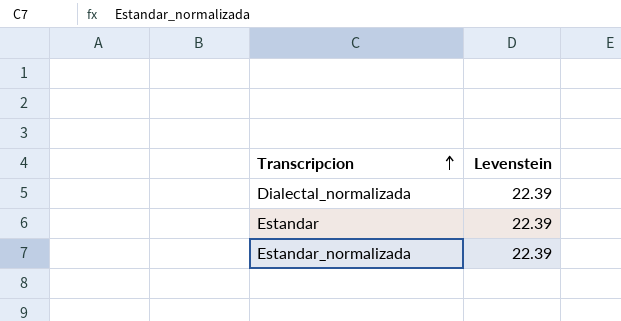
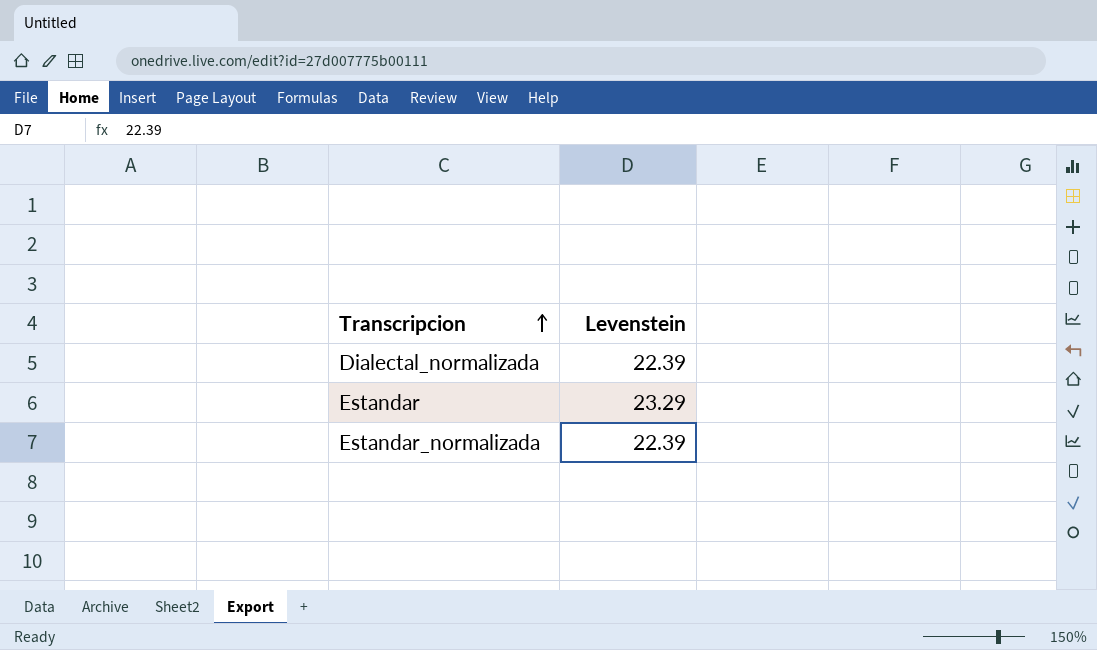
Estandar | Levenstein: 22.39 -> 23.29

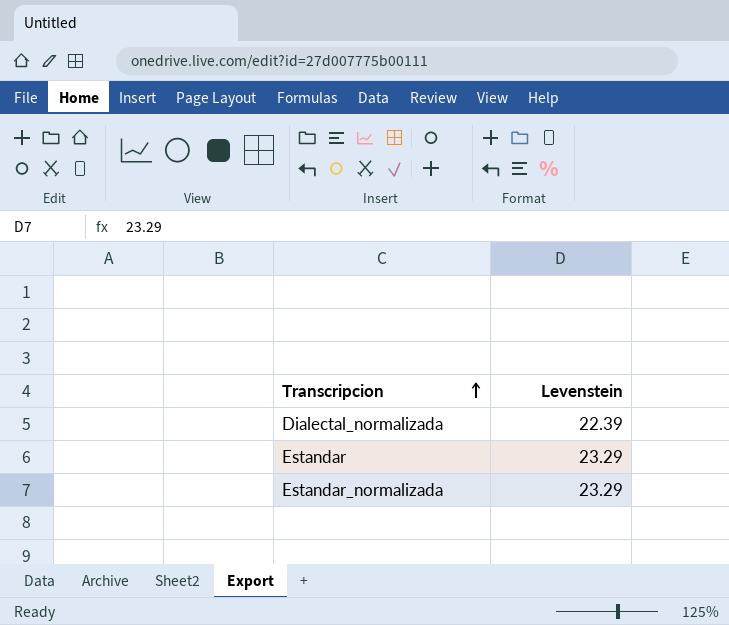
Estandar_normalizada | Levenstein: 22.39 -> 23.29

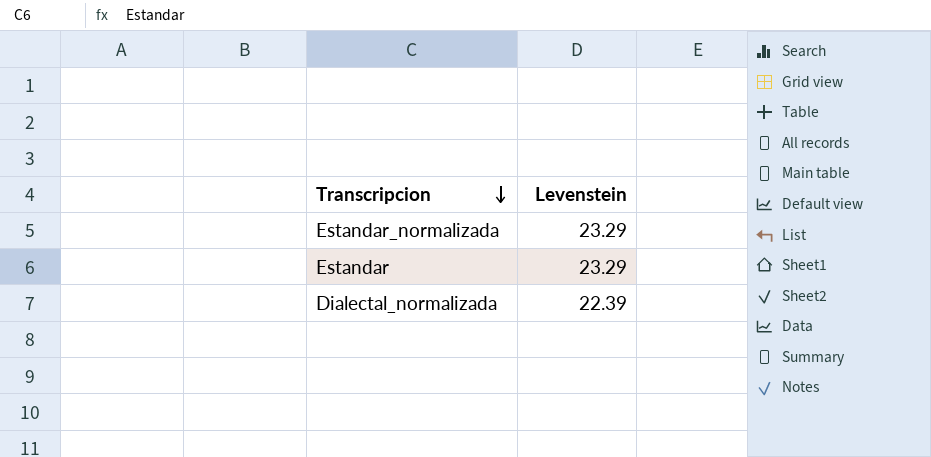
row order: Transcripcion ascending -> Transcripcion descending

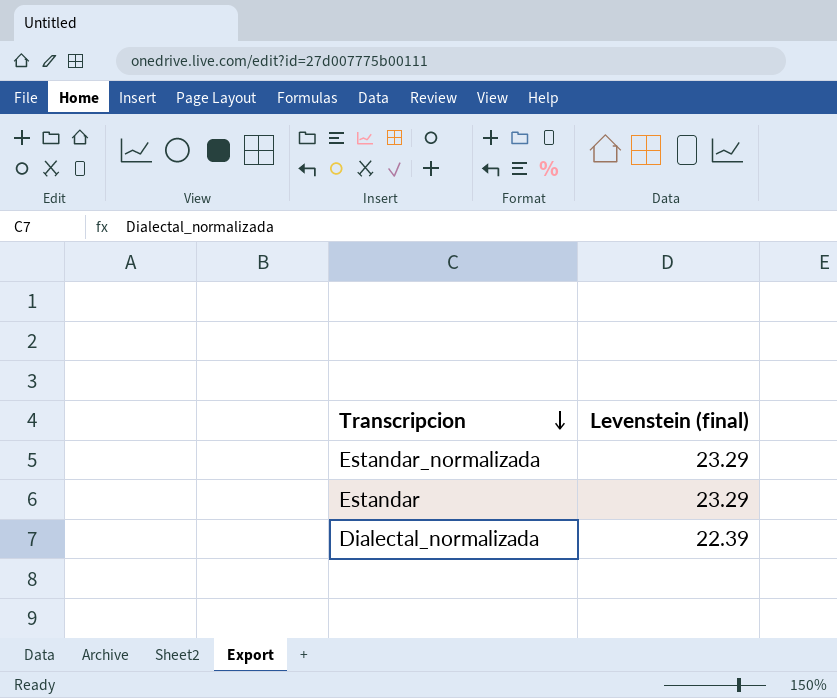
column name: Levenstein -> Levenstein (final)

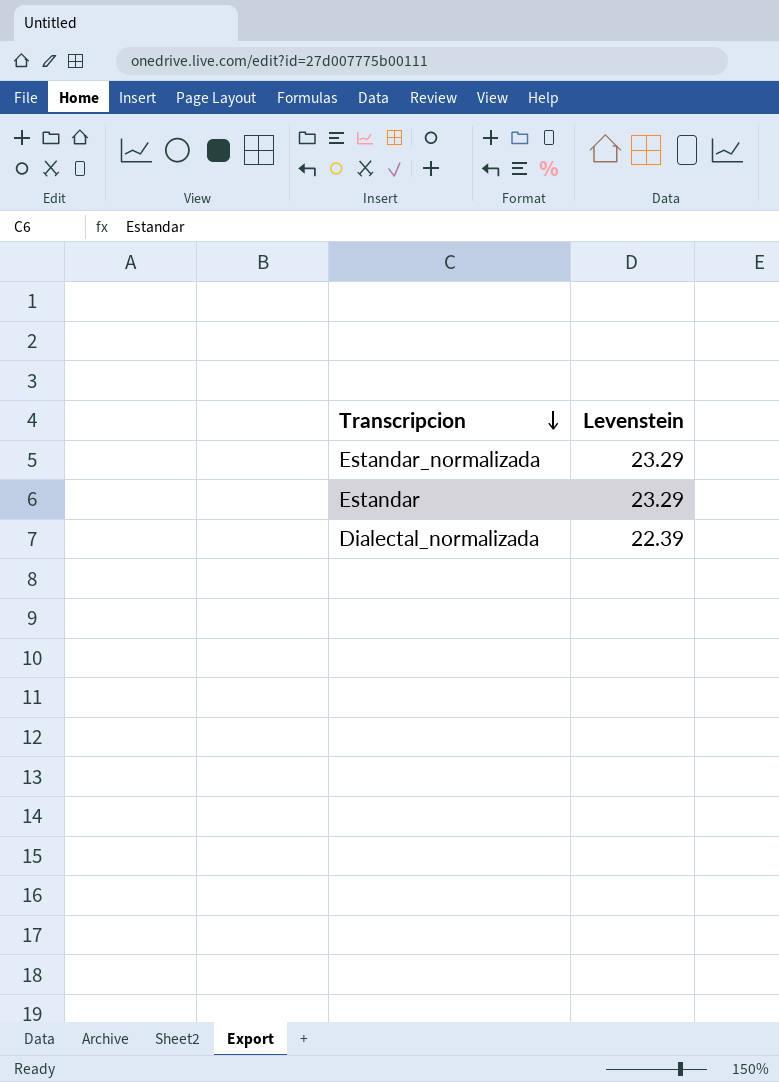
column name: Levenstein (final) -> Levenstein

